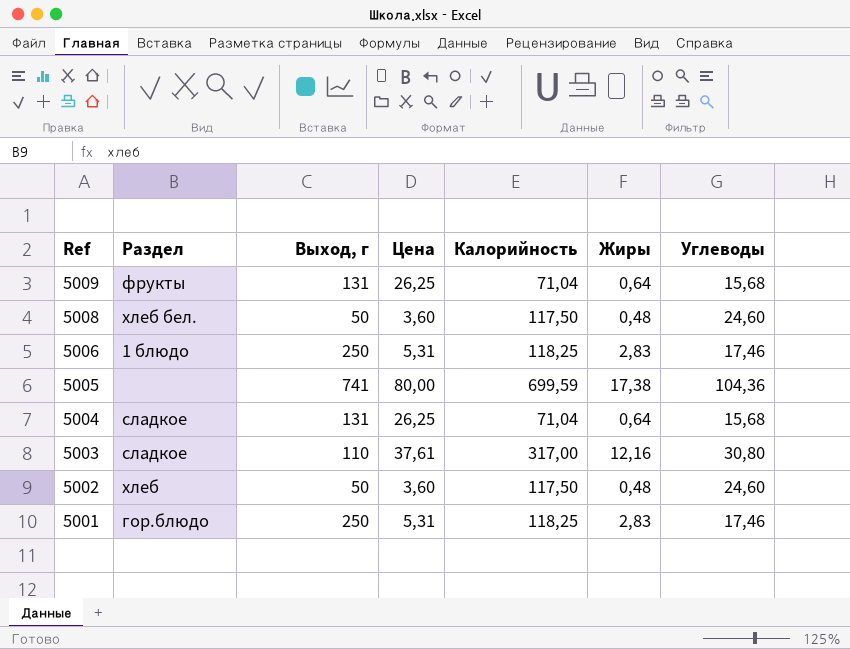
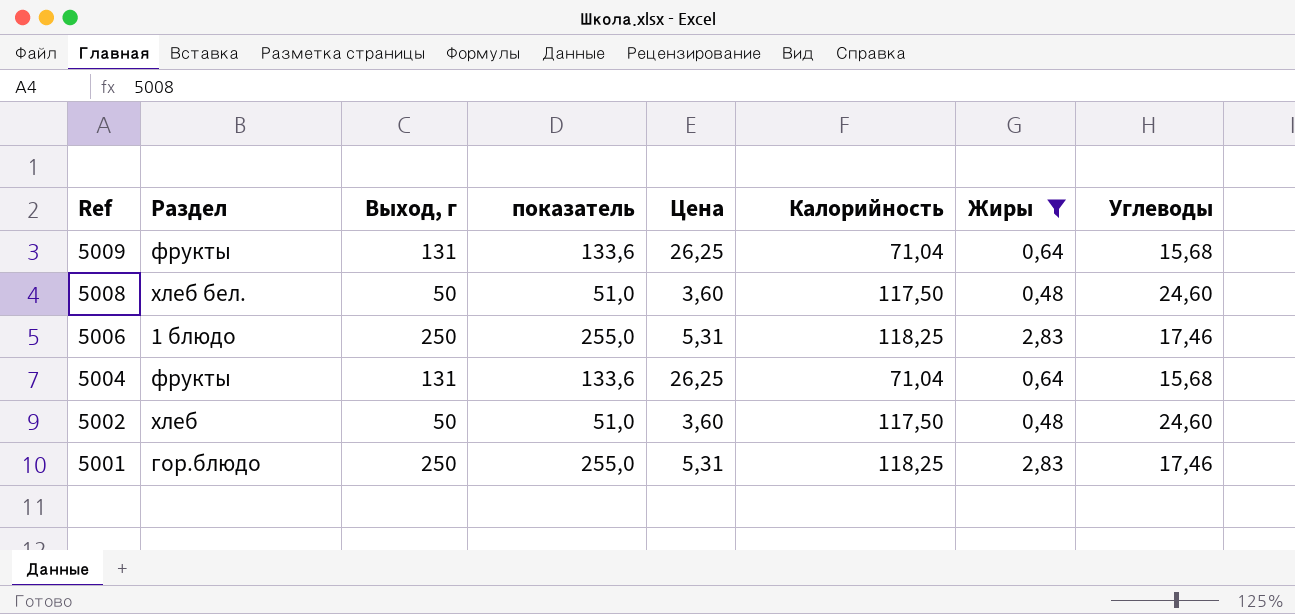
filter: none -> Жиры <= 2,83
column показатель | formula: none -> [Выход, г] * 1,02
5004 | Раздел: сладкое -> фрукты

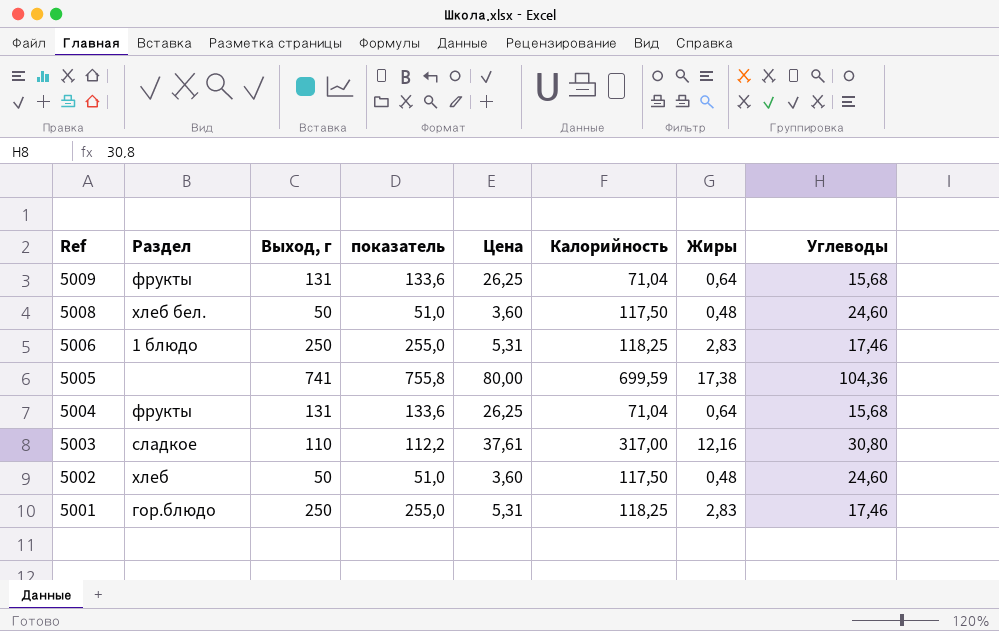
filter: Жиры <= 2,83 -> none

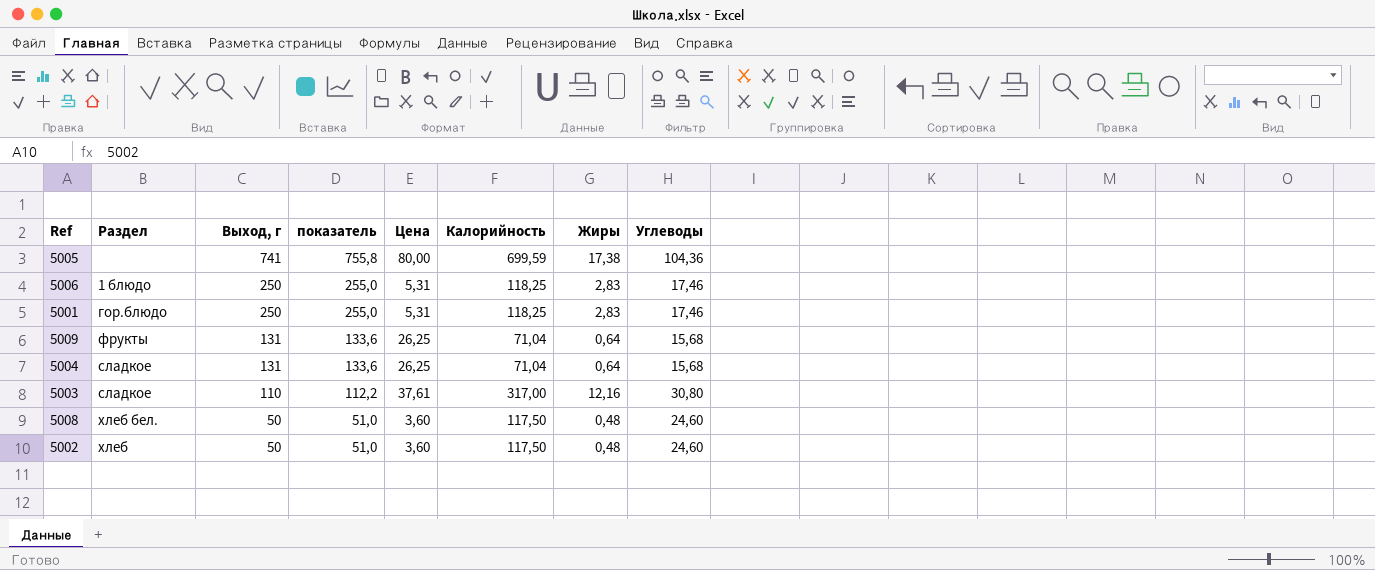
row order: Ref descending -> Выход, г descending
5004 | Раздел: фрукты -> сладкое

